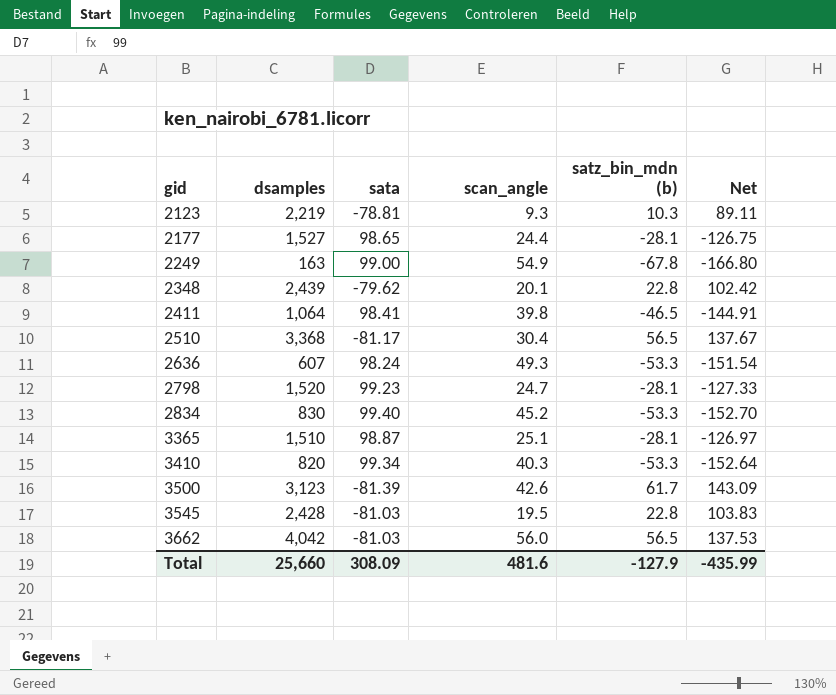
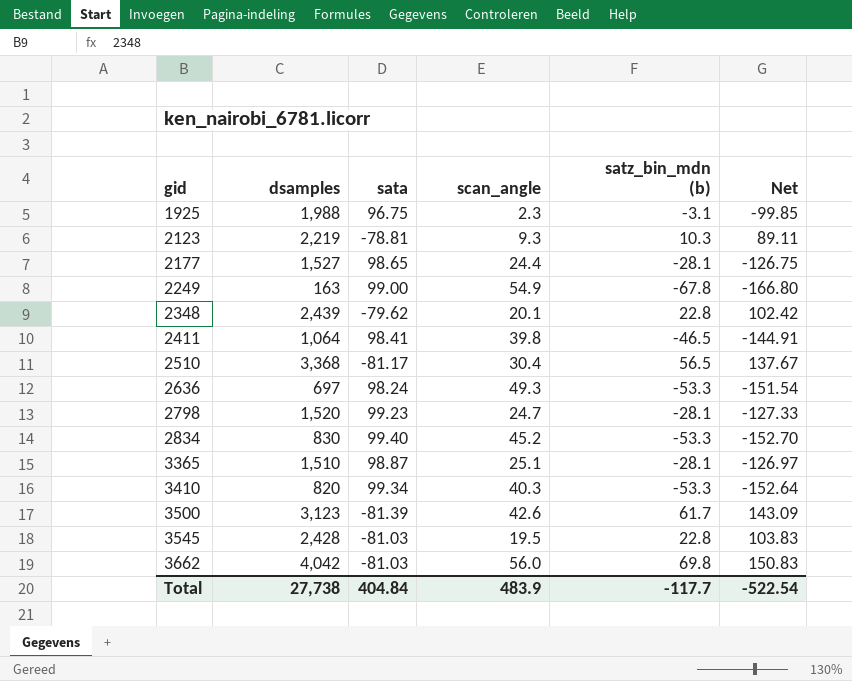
row 1925: none -> 1,988 | 96.75 | 2.3 | -3.1 | -99.85
2636 | dsamples: 607 -> 697
3662 | satz_bin_mdn (b): 56.5 -> 69.8
3662 | Net: 137.53 -> 150.83
Total | dsamples: 25,660 -> 27,738
Total | sata: 308.09 -> 404.84
Total | scan_angle: 481.6 -> 483.9
Total | satz_bin_mdn (b): -127.9 -> -117.7
Total | Net: -435.99 -> -522.54

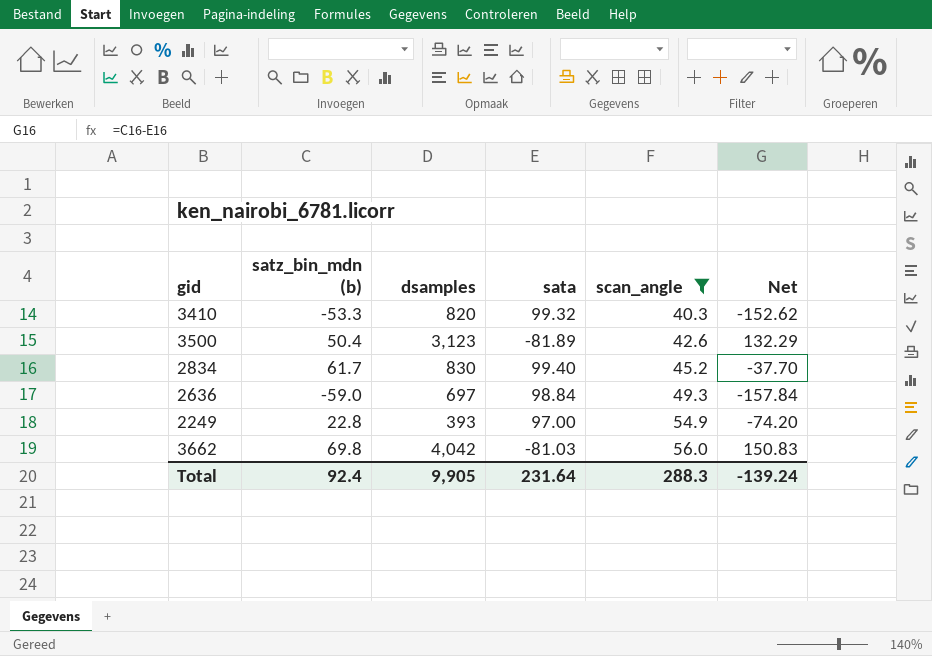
filter: none -> scan_angle >= 40.3
row order: gid ascending -> scan_angle ascending
column satz_bin_mdn (b) | position: 5 -> 2
3410 | sata: 99.34 -> 99.32
3410 | Net: -152.64 -> -152.62
3500 | satz_bin_mdn (b): 61.7 -> 50.4
3500 | sata: -81.39 -> -81.89
3500 | Net: 143.09 -> 132.29
2834 | satz_bin_mdn (b): -53.3 -> 61.7
2834 | Net: -152.70 -> -37.70
2636 | satz_bin_mdn (b): -53.3 -> -59.0
2636 | sata: 98.24 -> 98.84
2636 | Net: -151.54 -> -157.84
2249 | satz_bin_mdn (b): -67.8 -> 22.8
2249 | dsamples: 163 -> 393
2249 | sata: 99.00 -> 97.00
2249 | Net: -166.80 -> -74.20
Total | satz_bin_mdn (b): -117.7 -> 92.4
Total | dsamples: 27,738 -> 9,905
Total | sata: 404.84 -> 231.64
Total | scan_angle: 483.9 -> 288.3
Total | Net: -522.54 -> -139.24

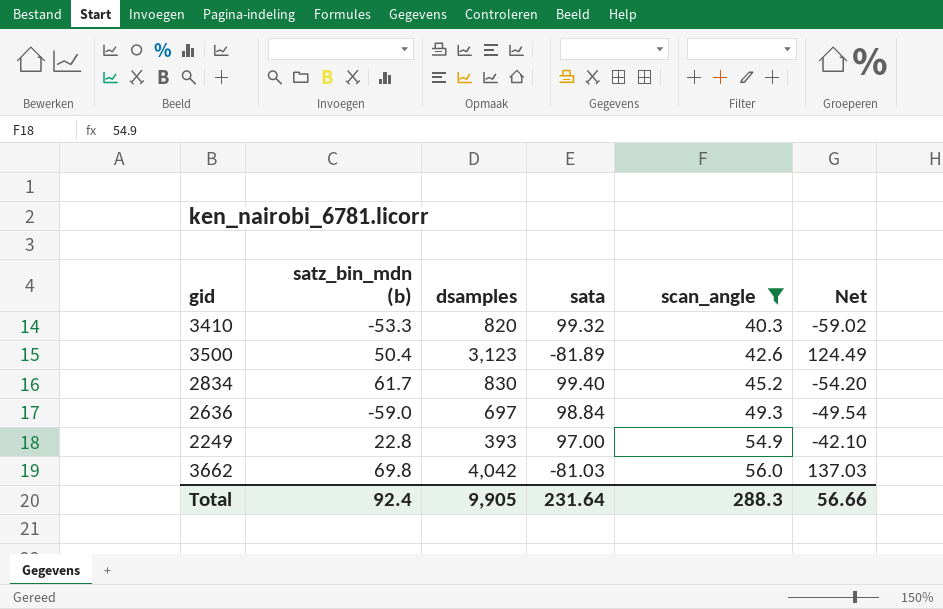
column Net | formula: [satz_bin_mdn (b)] - [sata] -> [scan_angle] - [sata]
Total | Net: -139.24 -> 56.66

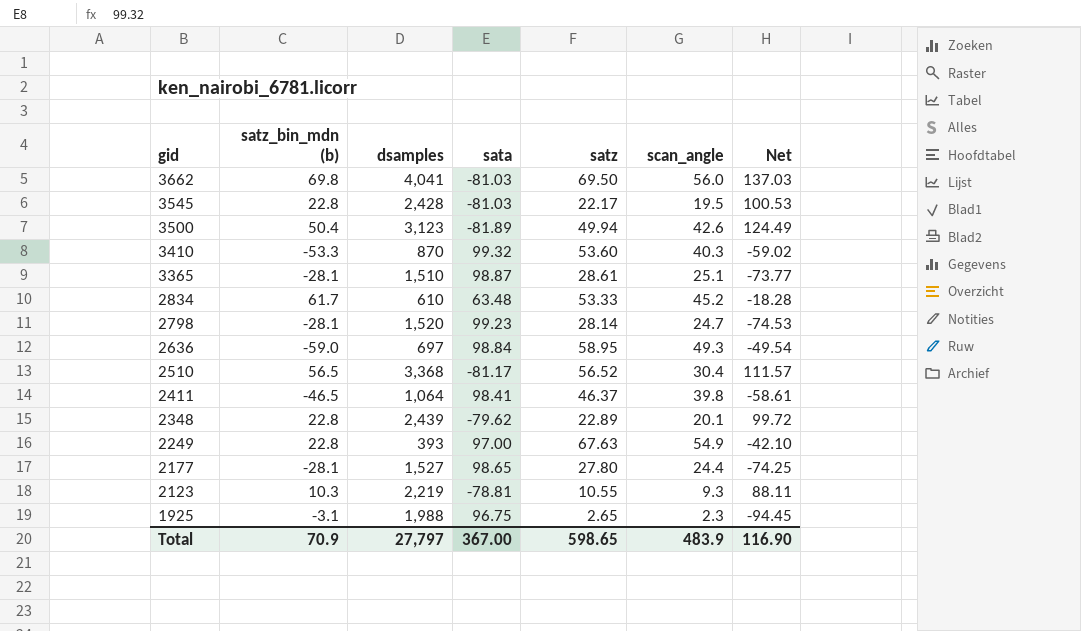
filter: scan_angle >= 40.3 -> none
row order: scan_angle ascending -> gid descending
column satz | position: none -> 5
3662 | dsamples: 4,042 -> 4,041
3410 | dsamples: 820 -> 870
2834 | dsamples: 830 -> 610
2834 | sata: 99.40 -> 63.48
2834 | Net: -54.20 -> -18.28
Total | satz_bin_mdn (b): 92.4 -> 70.9
Total | dsamples: 9,905 -> 27,797
Total | sata: 231.64 -> 367.00
Total | scan_angle: 288.3 -> 483.9
Total | Net: 56.66 -> 116.90

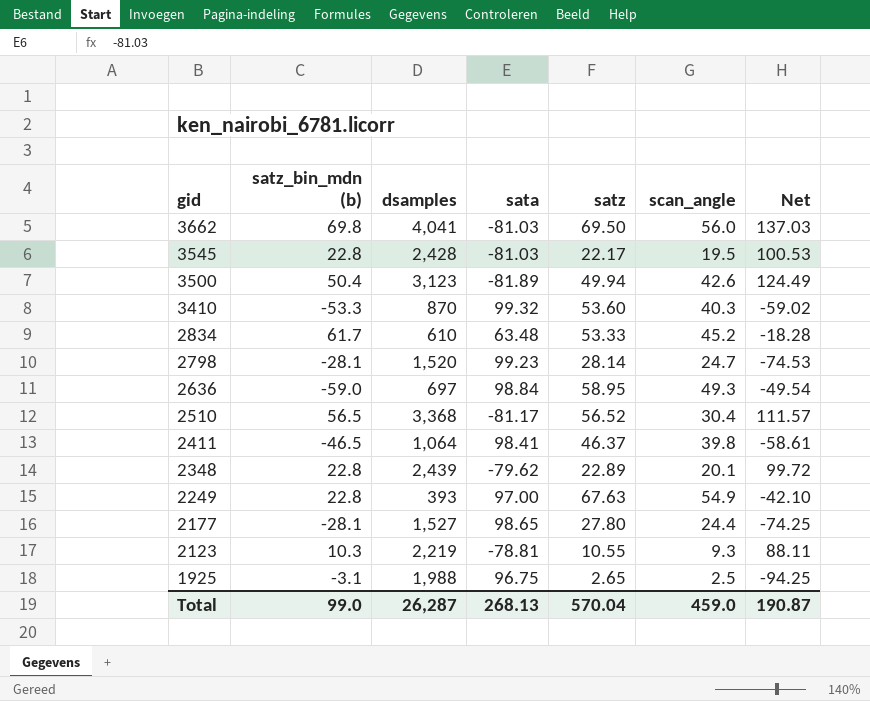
row 3365: -28.1 | 1,510 | 98.87 | 28.61 | 25.1 | -73.77 -> none
1925 | scan_angle: 2.3 -> 2.5
1925 | Net: -94.45 -> -94.25
Total | satz_bin_mdn (b): 70.9 -> 99.0
Total | dsamples: 27,797 -> 26,287
Total | sata: 367.00 -> 268.13
Total | satz: 598.65 -> 570.04
Total | scan_angle: 483.9 -> 459.0
Total | Net: 116.90 -> 190.87

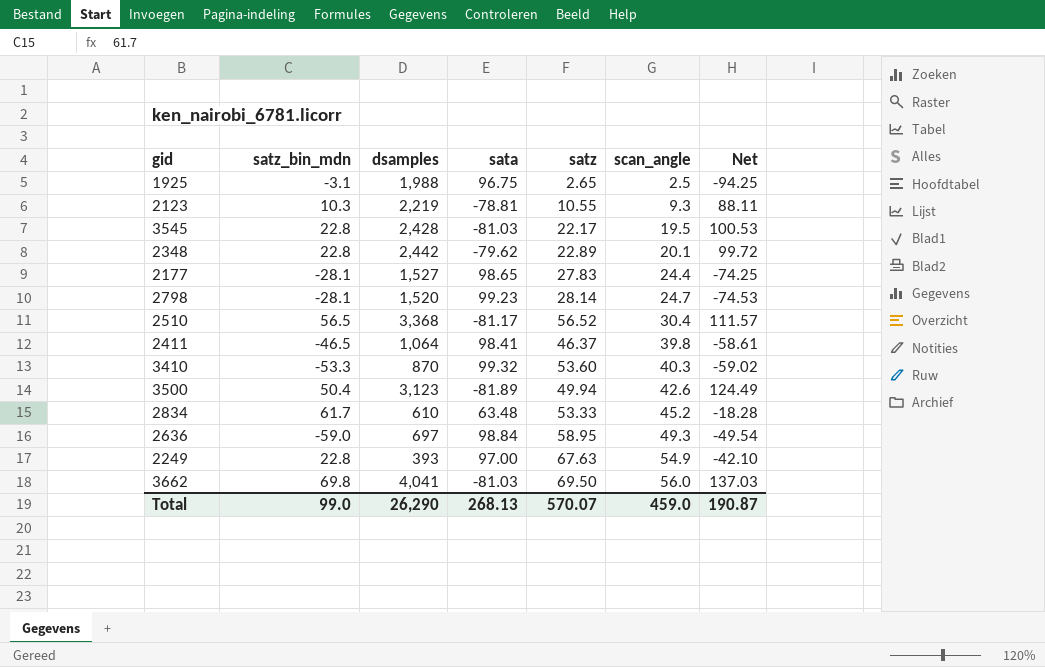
row order: gid descending -> scan_angle ascending
column name: satz_bin_mdn (b) -> satz_bin_mdn
2348 | dsamples: 2,439 -> 2,442
2177 | satz: 27.80 -> 27.83
Total | dsamples: 26,287 -> 26,290
Total | satz: 570.04 -> 570.07

